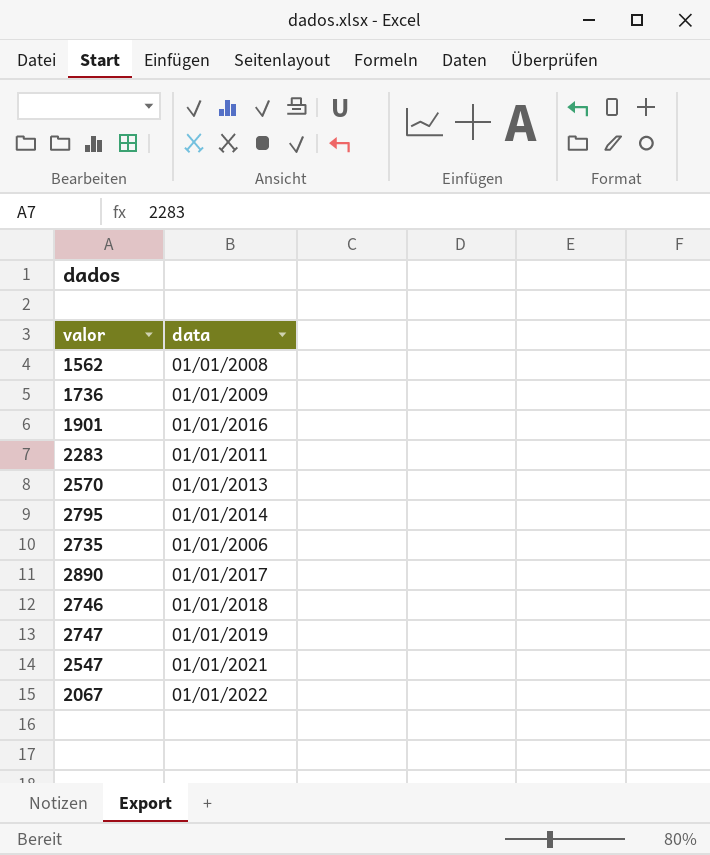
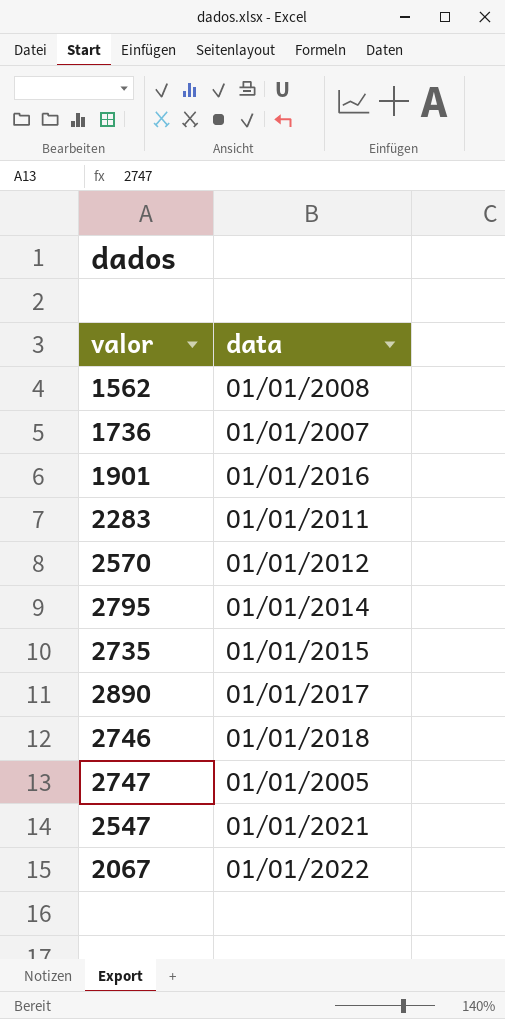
1736 | data: 01/01/2009 -> 01/01/2007
2570 | data: 01/01/2013 -> 01/01/2012
2735 | data: 01/01/2006 -> 01/01/2015
2747 | data: 01/01/2019 -> 01/01/2005

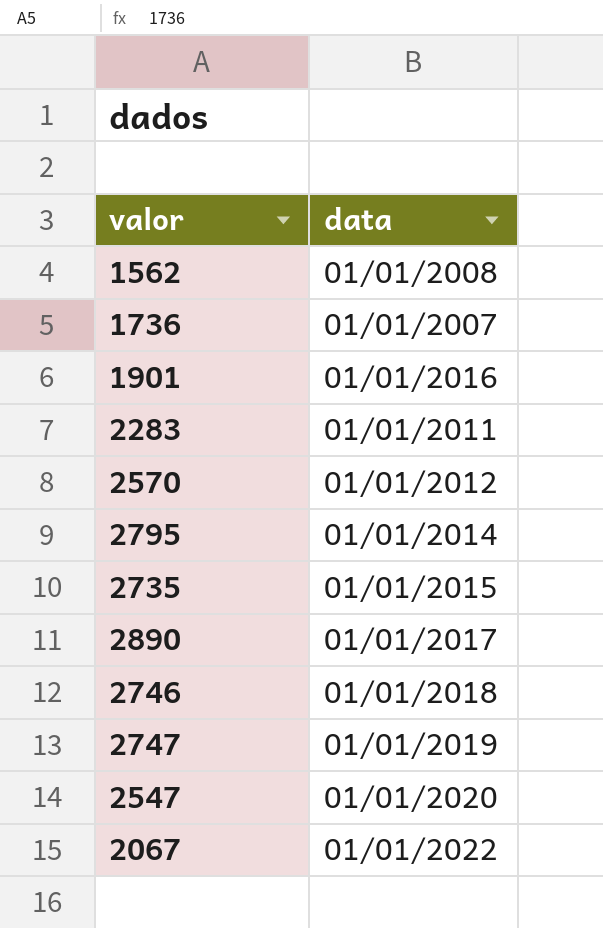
2747 | data: 01/01/2005 -> 01/01/2019
2547 | data: 01/01/2021 -> 01/01/2020

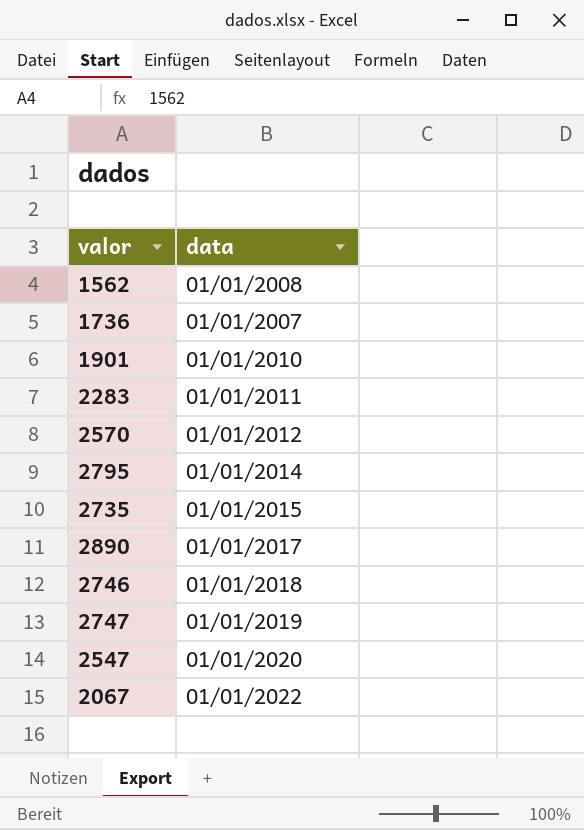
1901 | data: 01/01/2016 -> 01/01/2010

